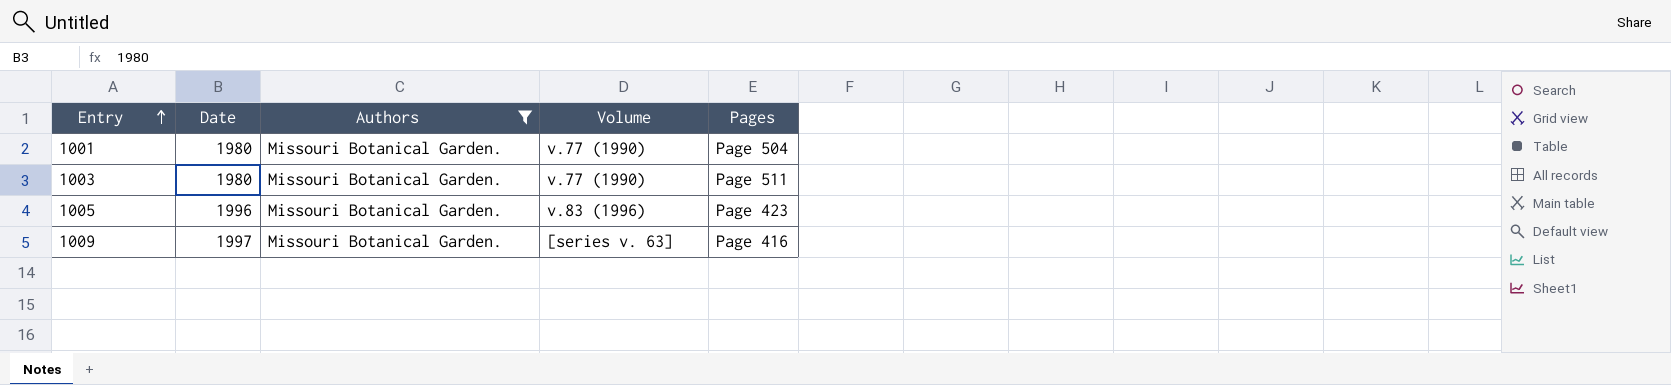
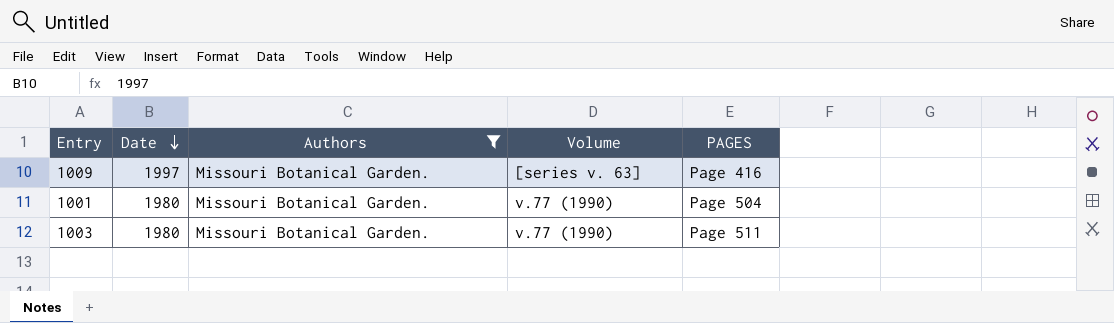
row order: Entry ascending -> Date descending
column name: Pages -> PAGES
row 1005: 1996 | Missouri Botanical Garden. | v.83 (1996) | Page 423 -> none

